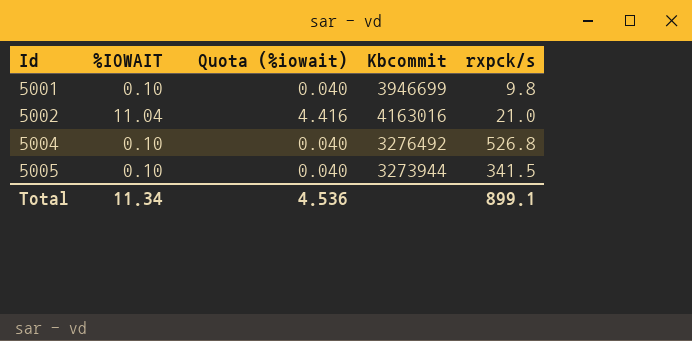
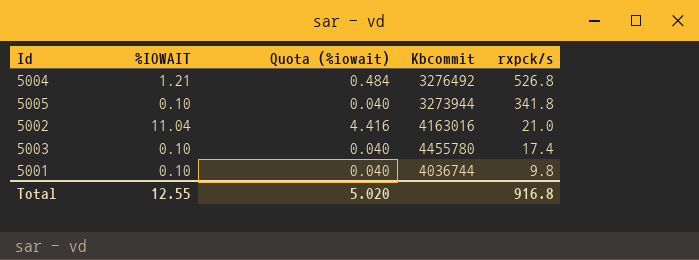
row order: Id ascending -> rxpck/s descending
5004 | %IOWAIT: 0.10 -> 1.21
5004 | Quota (%iowait): 0.040 -> 0.484
5005 | rxpck/s: 341.5 -> 341.8
row 5003: none -> 0.10 | 0.040 | 4455780 | 17.4
5001 | Kbcommit: 3946699 -> 4036744
Total | %IOWAIT: 11.34 -> 12.55
Total | Quota (%iowait): 4.536 -> 5.020
Total | rxpck/s: 899.1 -> 916.8

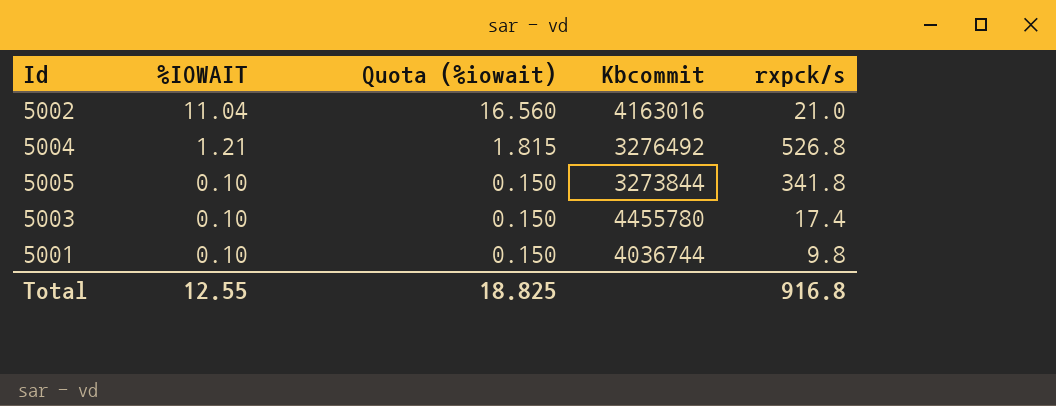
row order: rxpck/s descending -> %IOWAIT descending
column Quota (%iowait) | formula: [%IOWAIT] * 0.4 -> [%IOWAIT] * 1.5
5005 | Kbcommit: 3273944 -> 3273844
Total | Quota (%iowait): 5.020 -> 18.825

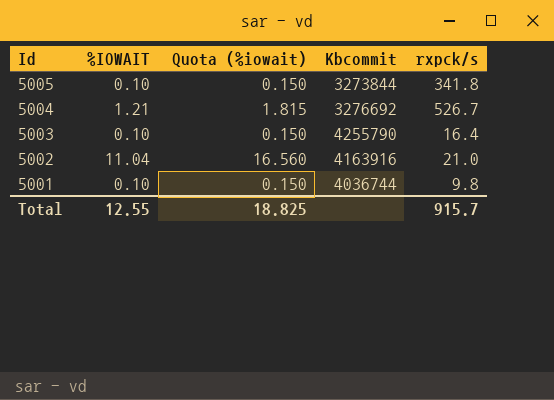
row order: %IOWAIT descending -> Id descending
5004 | Kbcommit: 3276492 -> 3276692
5004 | rxpck/s: 526.8 -> 526.7
5003 | Kbcommit: 4455780 -> 4255790
5003 | rxpck/s: 17.4 -> 16.4
5002 | Kbcommit: 4163016 -> 4163916
Total | rxpck/s: 916.8 -> 915.7

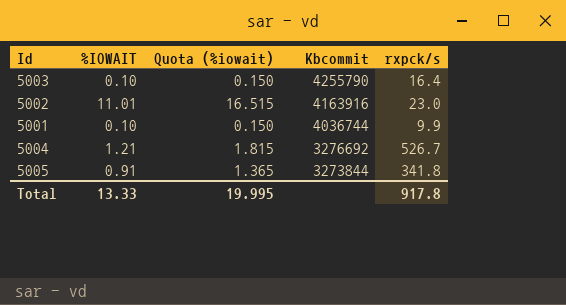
row order: Id descending -> Kbcommit descending
5002 | %IOWAIT: 11.04 -> 11.01
5002 | Quota (%iowait): 16.560 -> 16.515
5002 | rxpck/s: 21.0 -> 23.0
5001 | rxpck/s: 9.8 -> 9.9
5005 | %IOWAIT: 0.10 -> 0.91
5005 | Quota (%iowait): 0.150 -> 1.365
Total | %IOWAIT: 12.55 -> 13.33
Total | Quota (%iowait): 18.825 -> 19.995
Total | rxpck/s: 915.7 -> 917.8

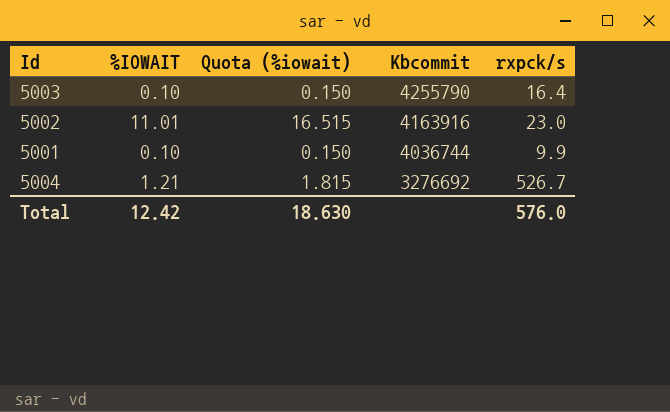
row 5005: 0.91 | 1.365 | 3273844 | 341.8 -> none
Total | %IOWAIT: 13.33 -> 12.42
Total | Quota (%iowait): 19.995 -> 18.630
Total | rxpck/s: 917.8 -> 576.0

